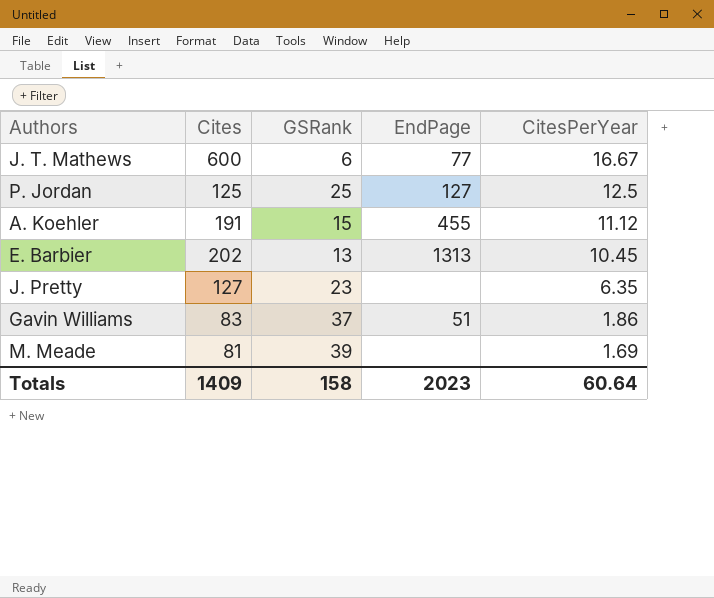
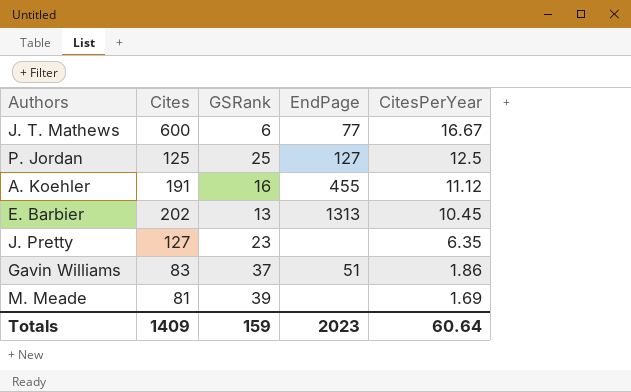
A. Koehler | GSRank: 15 -> 16
Totals | GSRank: 158 -> 159

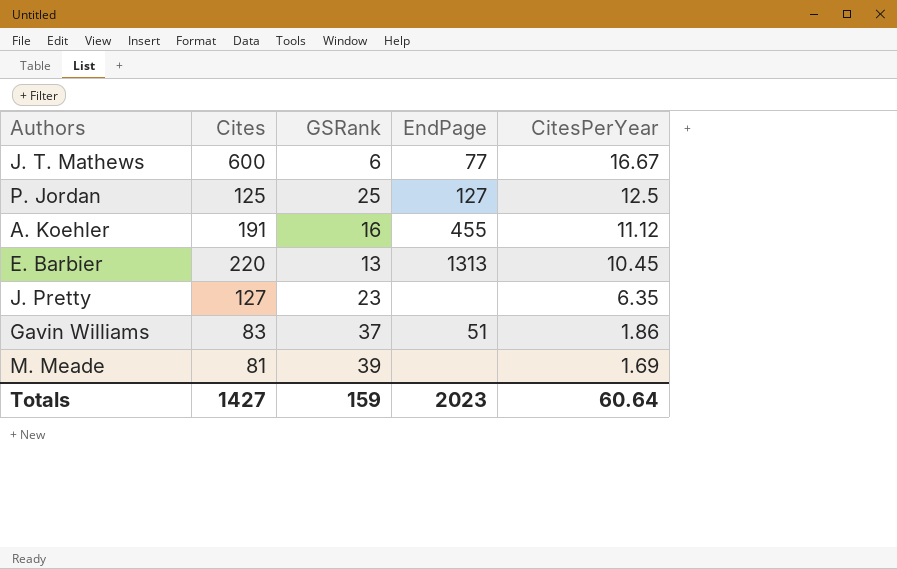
E. Barbier | Cites: 202 -> 220
Totals | Cites: 1409 -> 1427

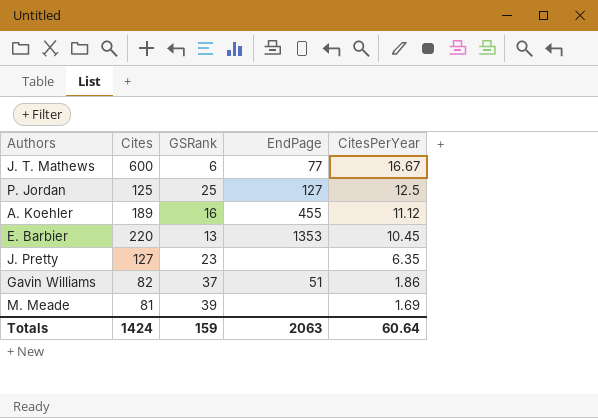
A. Koehler | Cites: 191 -> 189
E. Barbier | EndPage: 1313 -> 1353
Gavin Williams | Cites: 83 -> 82
Totals | Cites: 1427 -> 1424
Totals | EndPage: 2023 -> 2063

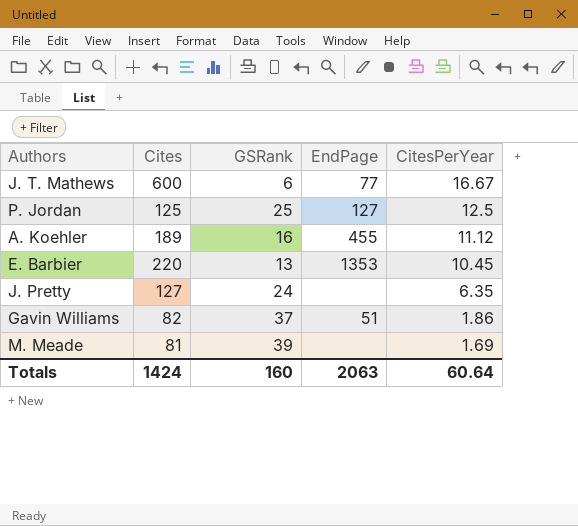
J. Pretty | GSRank: 23 -> 24
Totals | GSRank: 159 -> 160

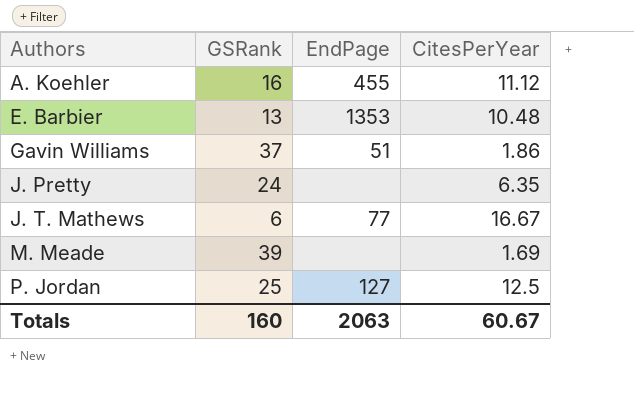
row order: CitesPerYear descending -> Authors ascending
column Cites | position: 2 -> none
E. Barbier | CitesPerYear: 10.45 -> 10.48
Totals | CitesPerYear: 60.64 -> 60.67

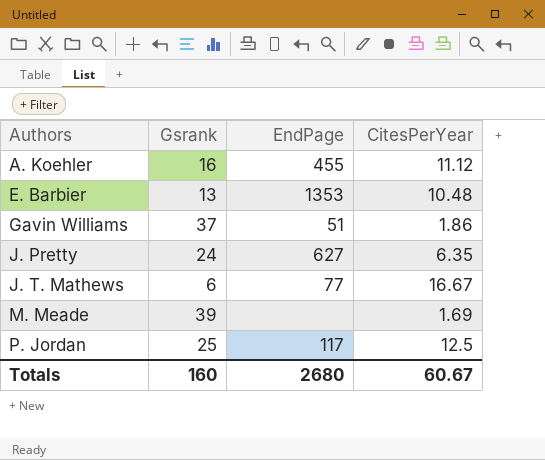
column name: GSRank -> Gsrank
J. Pretty | EndPage: none -> 627
P. Jordan | EndPage: 127 -> 117
Totals | EndPage: 2063 -> 2680

